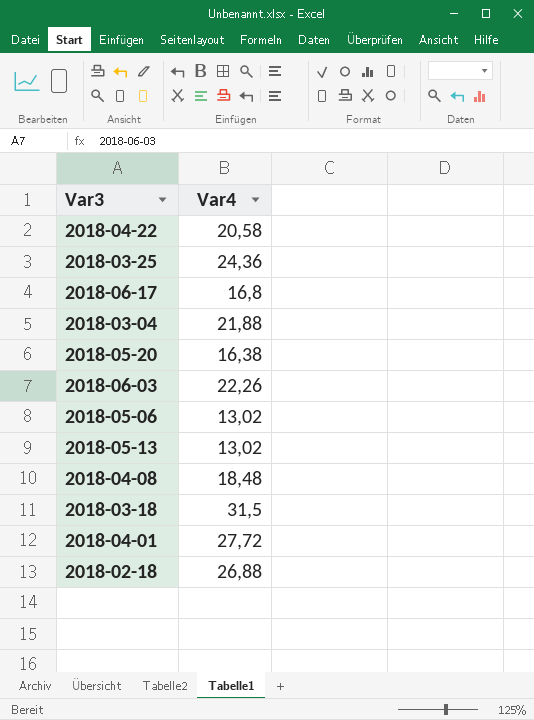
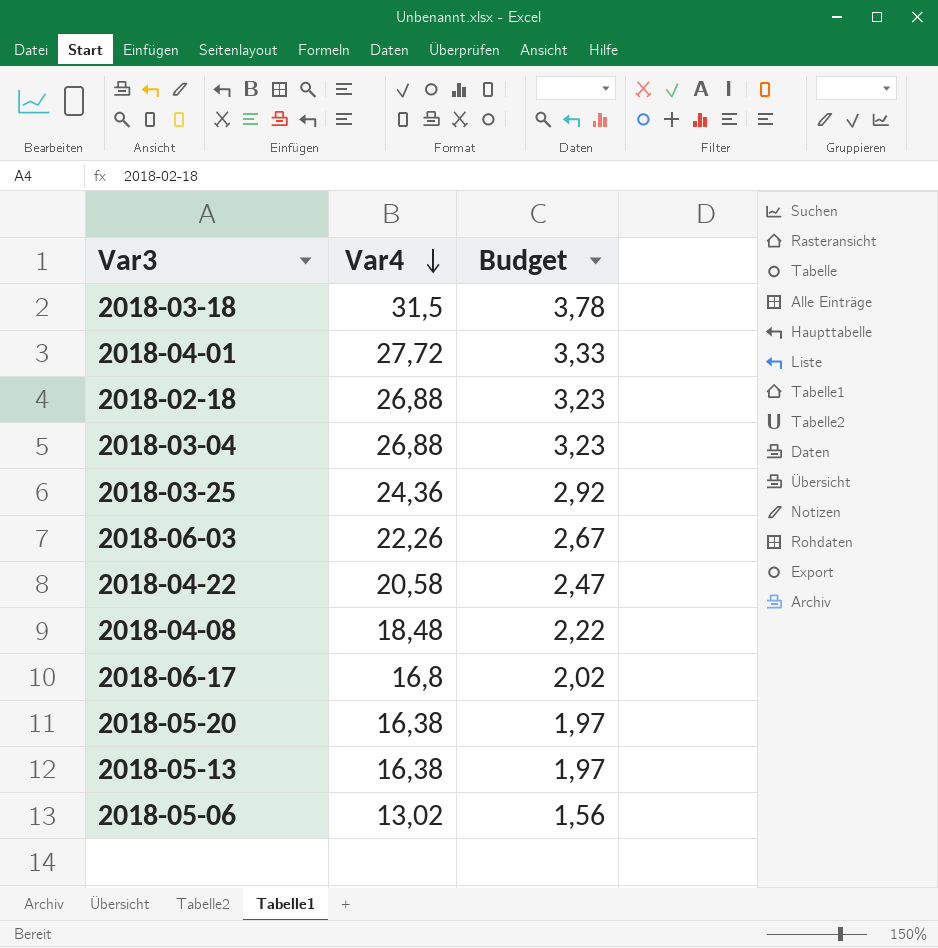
row order: none -> Var4 descending
column Budget | formula: none -> [Var4] * 0,12
2018-03-04 | Var4: 21,88 -> 26,88
2018-05-13 | Var4: 13,02 -> 16,38

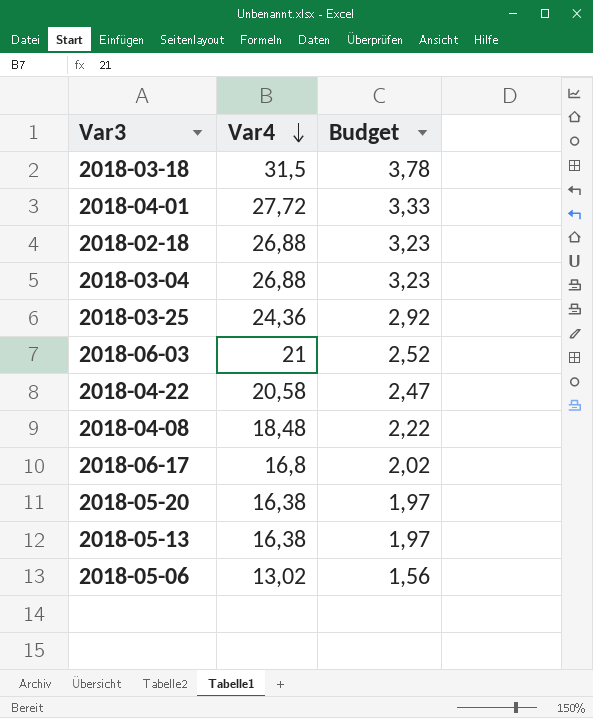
2018-06-03 | Var4: 22,26 -> 21
2018-06-03 | Budget: 2,67 -> 2,52

